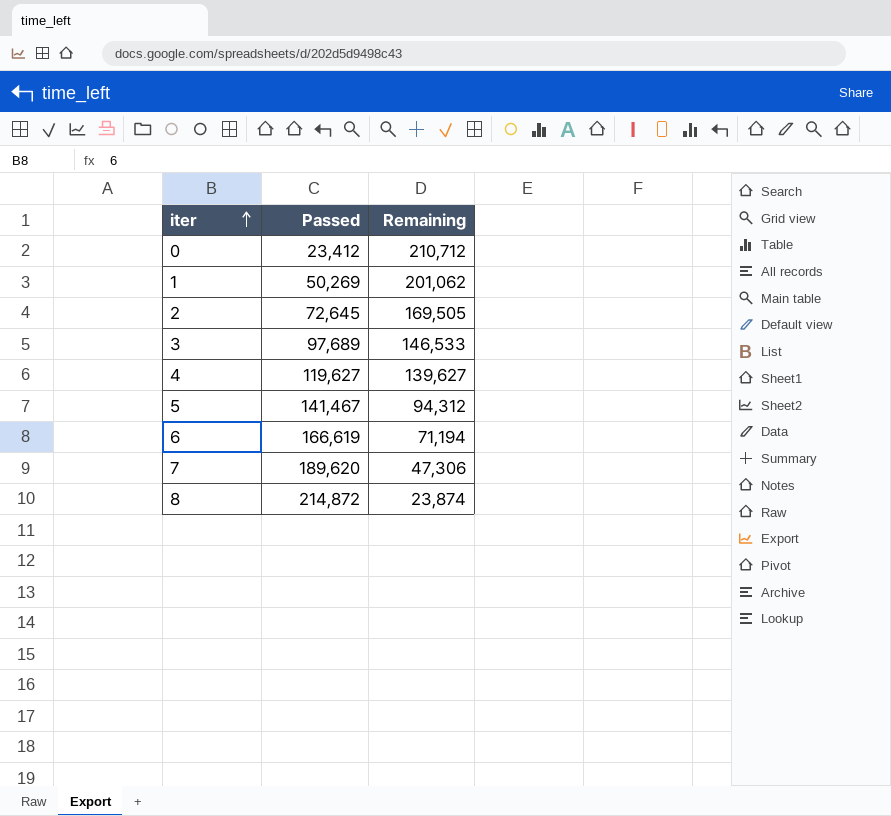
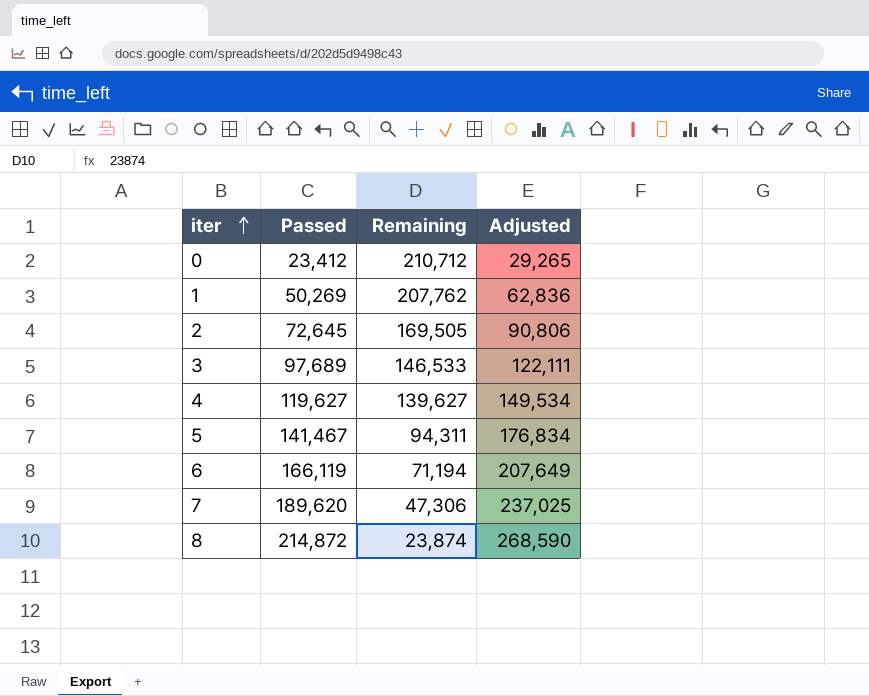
column Adjusted | formula: none -> [Passed] * 1.25
1 | Remaining: 201,062 -> 207,762
5 | Remaining: 94,312 -> 94,311
6 | Passed: 166,619 -> 166,119

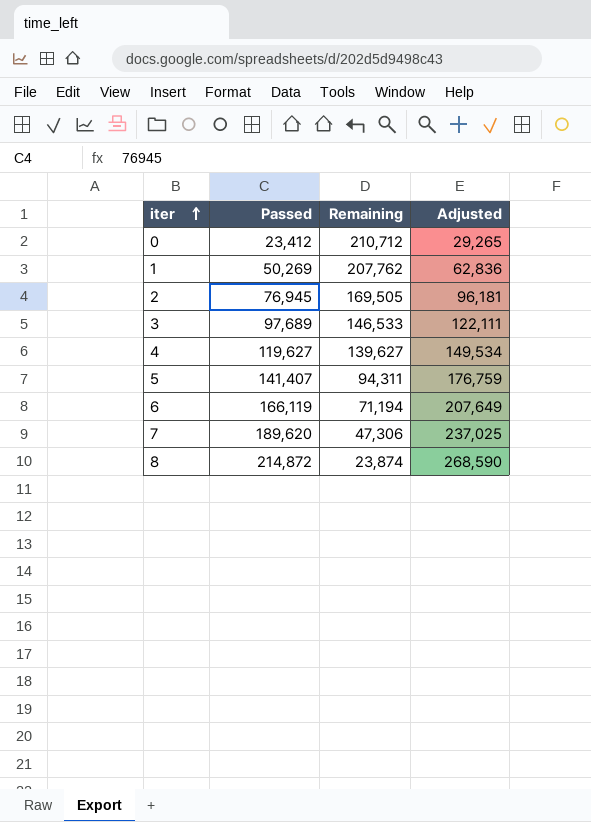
2 | Passed: 72,645 -> 76,945
2 | Adjusted: 90,806 -> 96,181
5 | Passed: 141,467 -> 141,407
5 | Adjusted: 176,834 -> 176,759

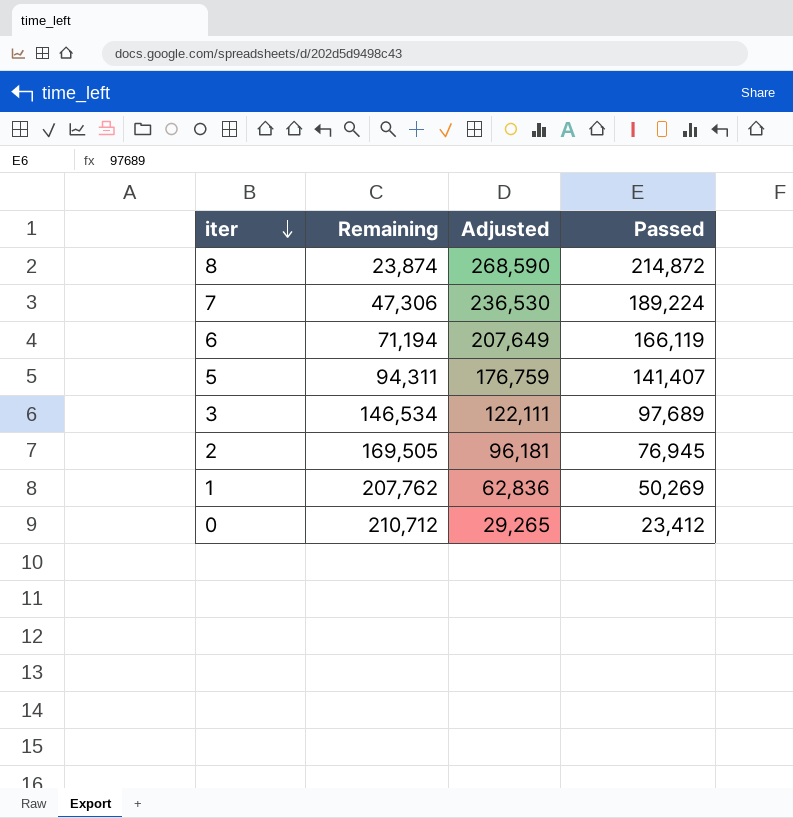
row order: iter ascending -> iter descending
column Passed | position: 2 -> 4
row 4: 119,627 | 139,627 | 149,534 -> none
7 | Adjusted: 237,025 -> 236,530
7 | Passed: 189,620 -> 189,224
3 | Remaining: 146,533 -> 146,534

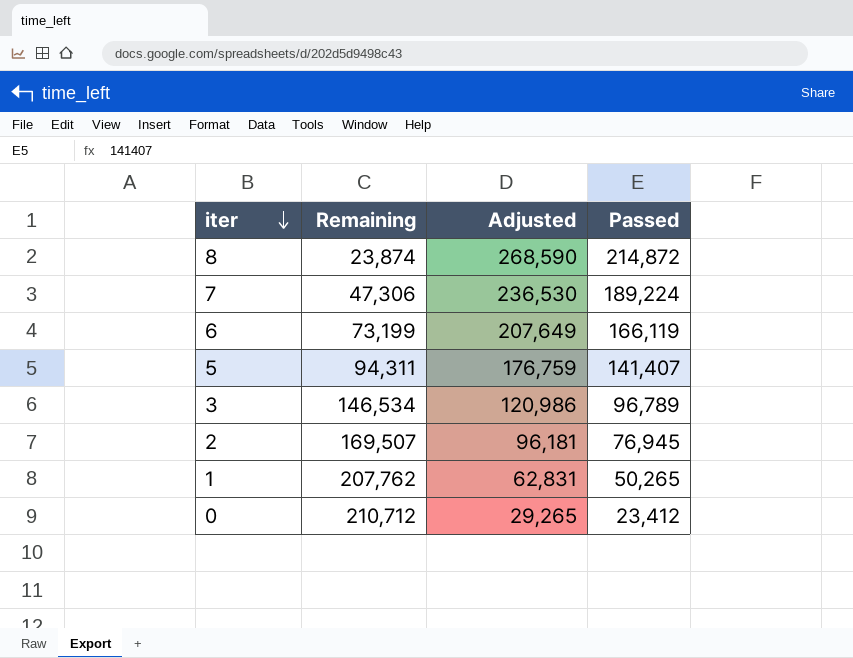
6 | Remaining: 71,194 -> 73,199
3 | Adjusted: 122,111 -> 120,986
3 | Passed: 97,689 -> 96,789
2 | Remaining: 169,505 -> 169,507
1 | Adjusted: 62,836 -> 62,831
1 | Passed: 50,269 -> 50,265

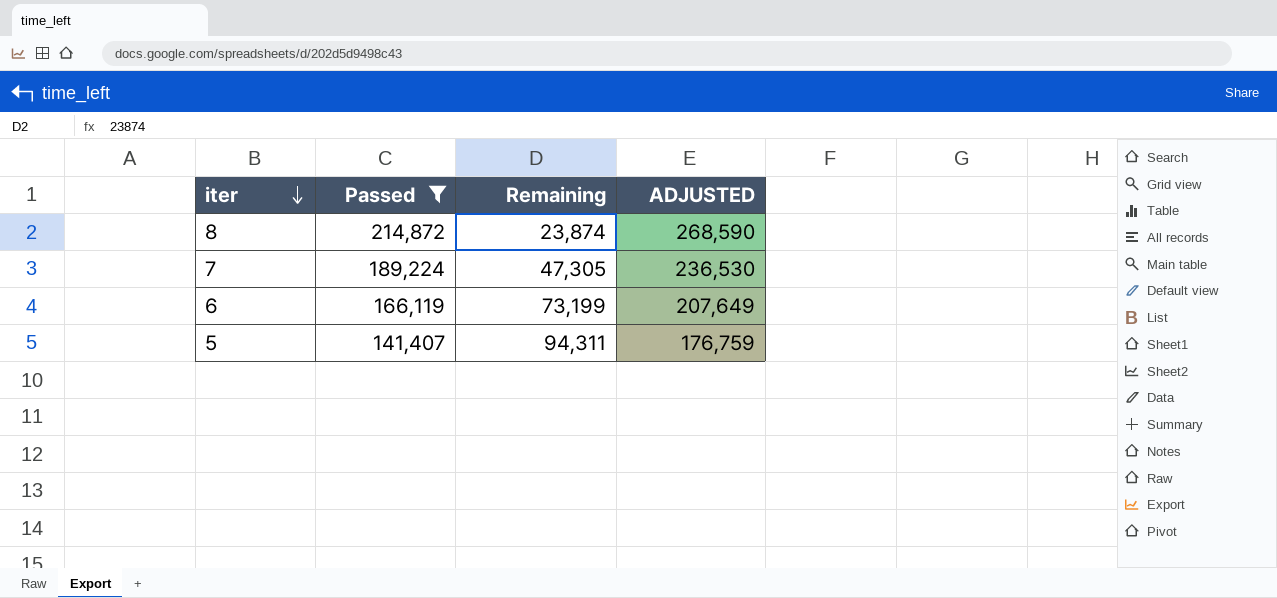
filter: none -> Passed >= 141,407
column Passed | position: 4 -> 2
column name: Adjusted -> ADJUSTED
7 | Remaining: 47,306 -> 47,305

